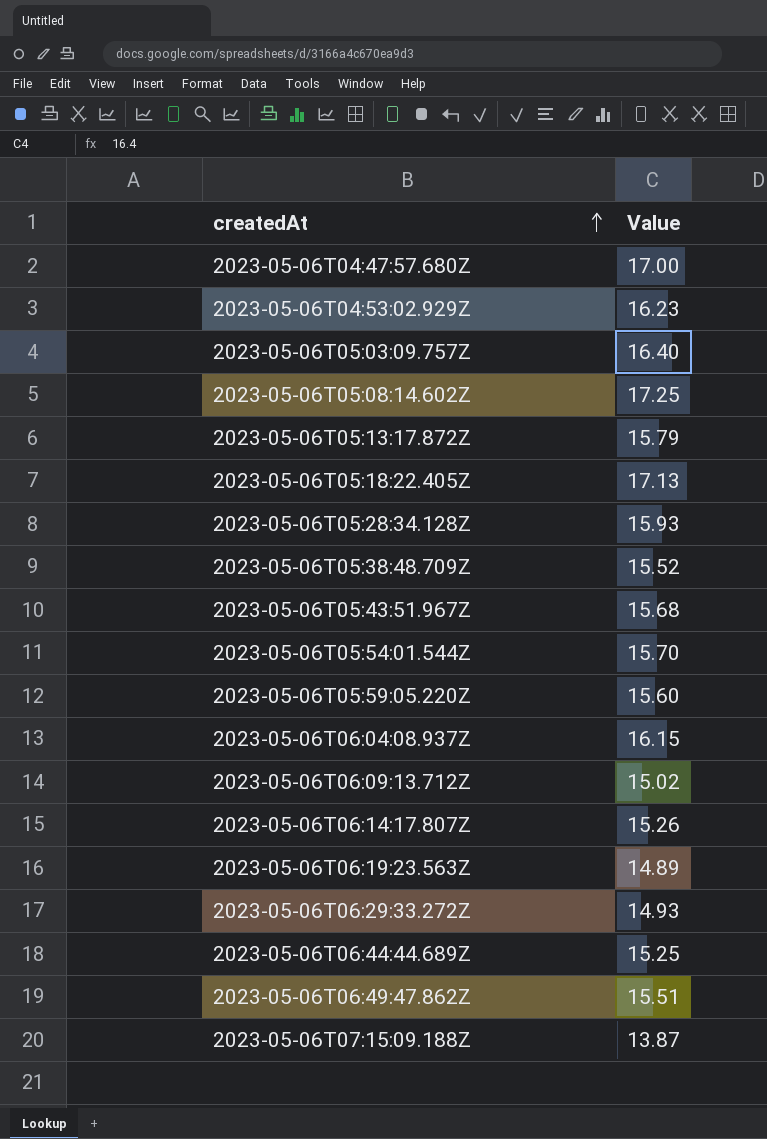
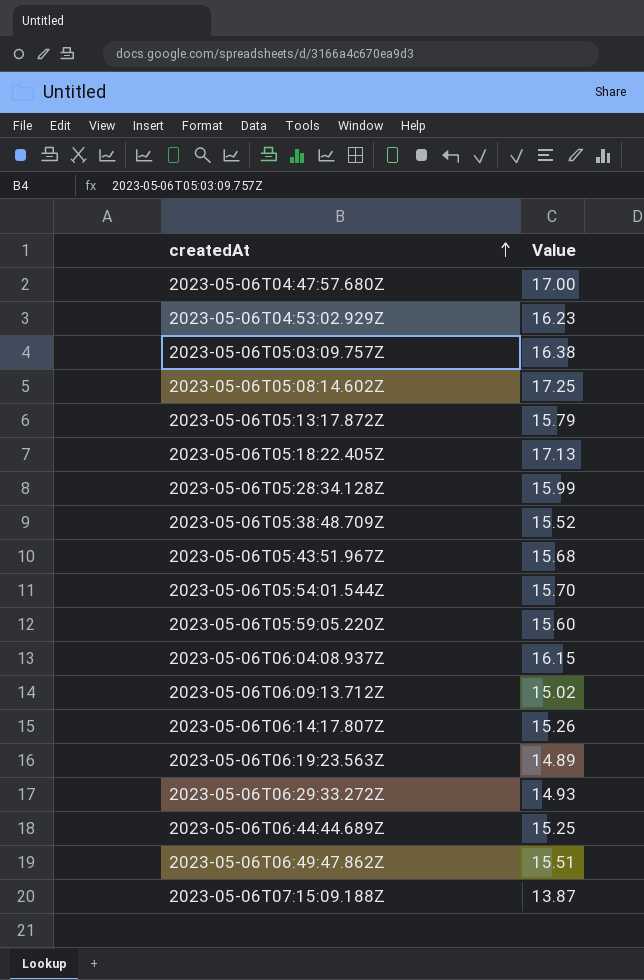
2023-05-06T05:03:09.757Z | Value: 16.40 -> 16.38
2023-05-06T05:28:34.128Z | Value: 15.93 -> 15.99

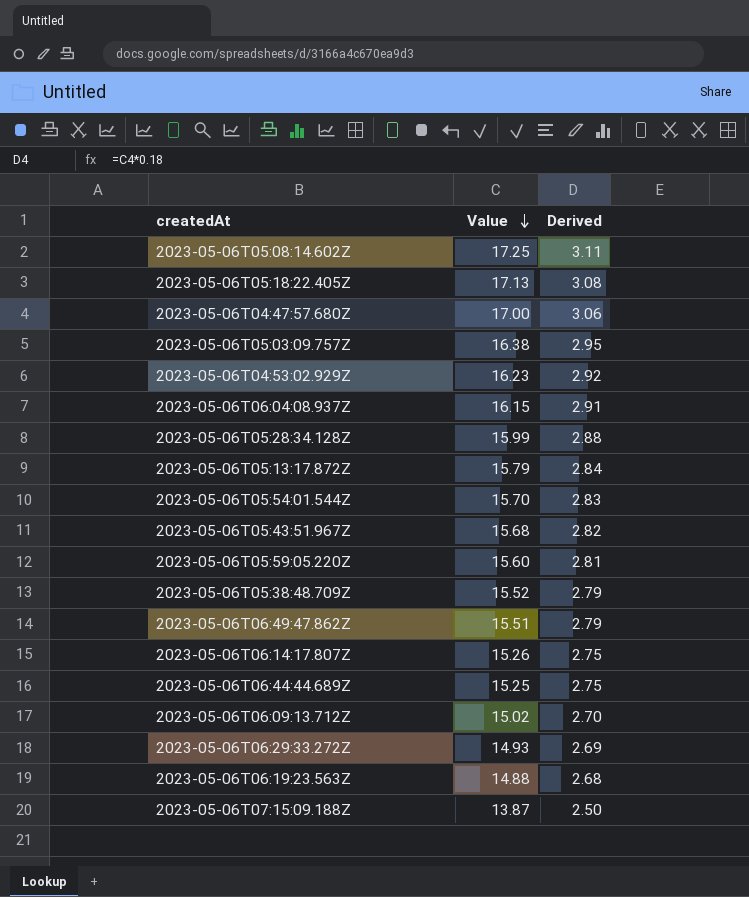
row order: createdAt ascending -> Value descending
column Derived | formula: none -> [Value] * 0.18
2023-05-06T06:19:23.563Z | Value: 14.89 -> 14.88

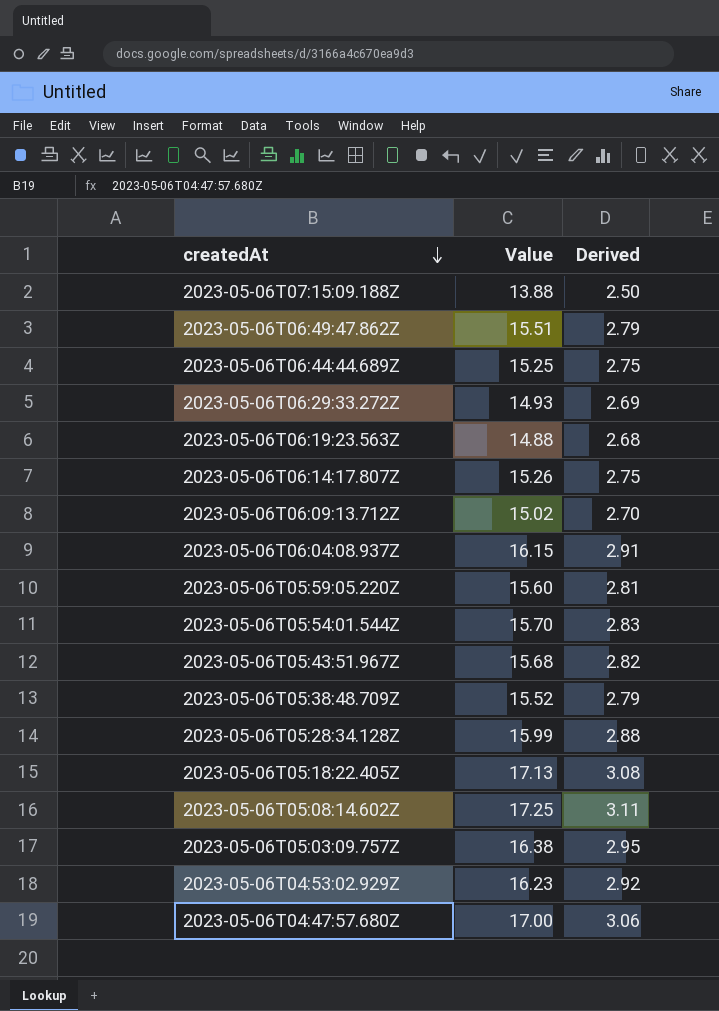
row order: Value descending -> createdAt descending
row 2023-05-06T05:13:17.872Z: 15.79 | 2.84 -> none
2023-05-06T07:15:09.188Z | Value: 13.87 -> 13.88

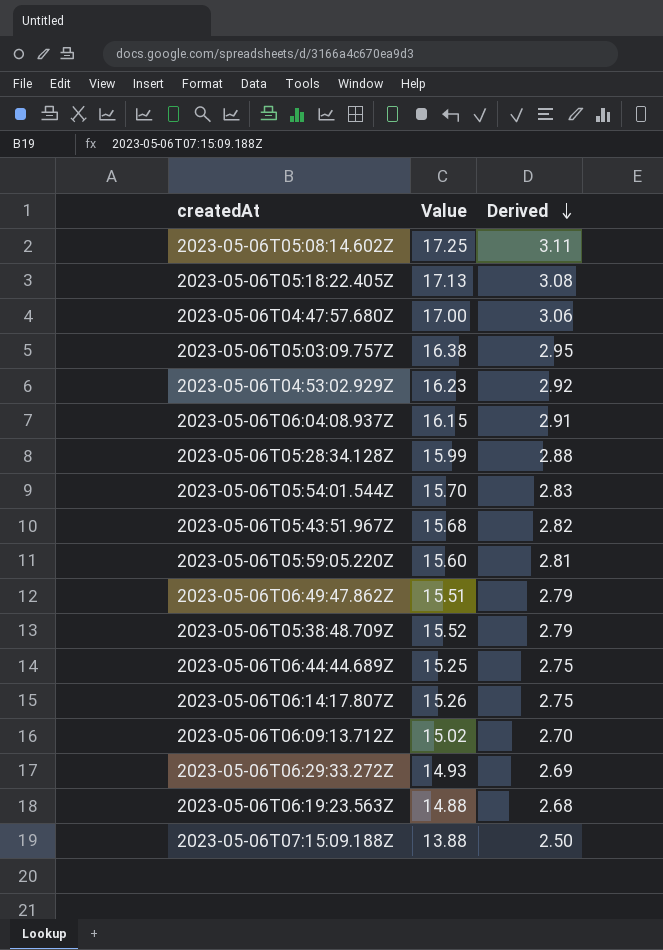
row order: createdAt descending -> Derived descending

